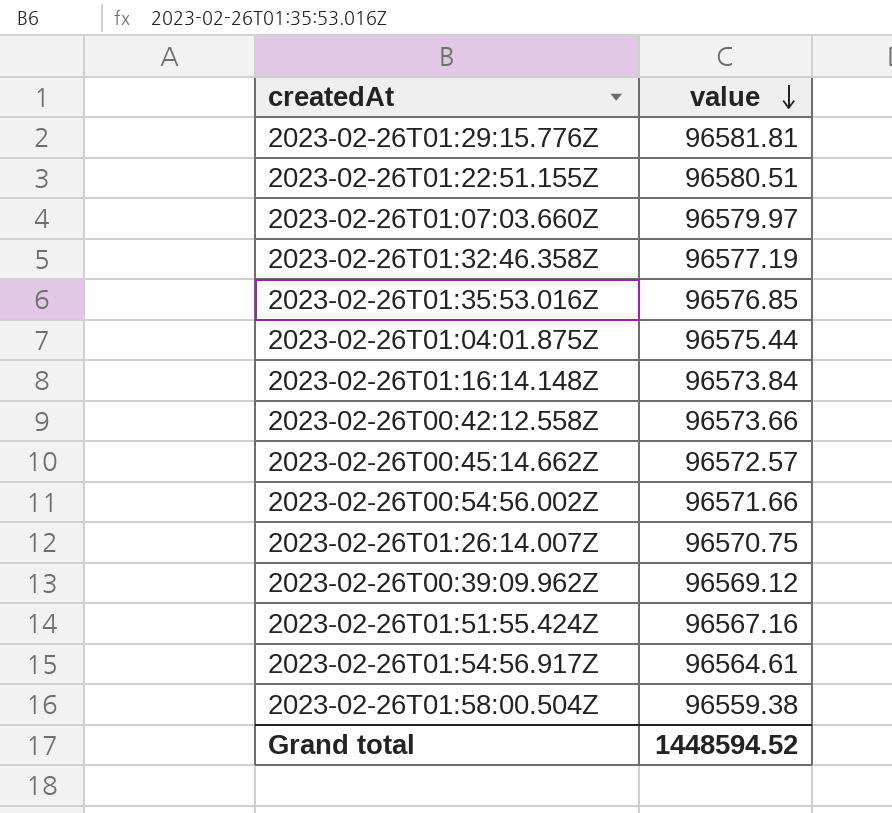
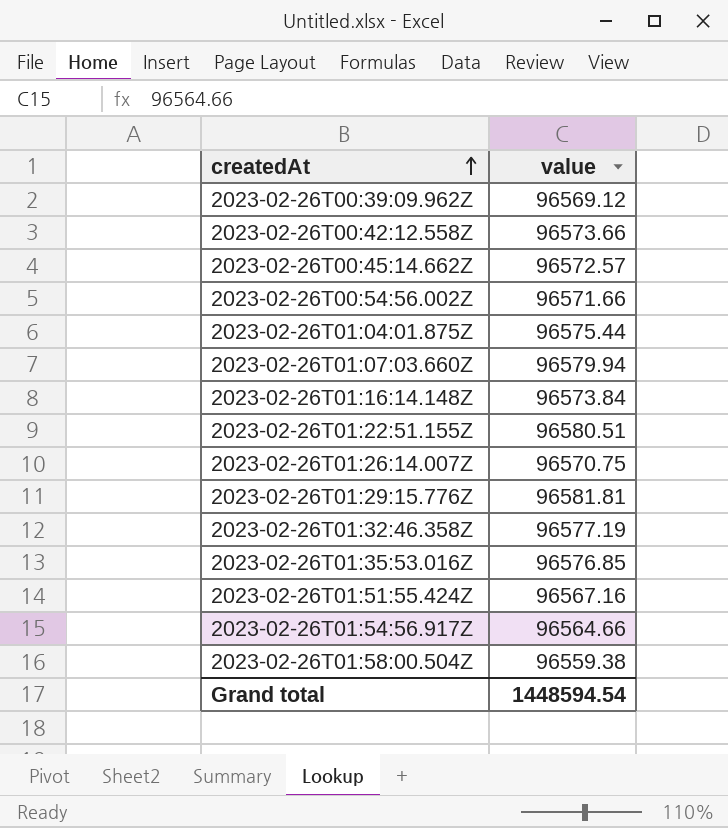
row order: value descending -> createdAt ascending
2023-02-26T01:07:03.660Z | value: 96579.97 -> 96579.94
2023-02-26T01:54:56.917Z | value: 96564.61 -> 96564.66
Grand total | value: 1448594.52 -> 1448594.54

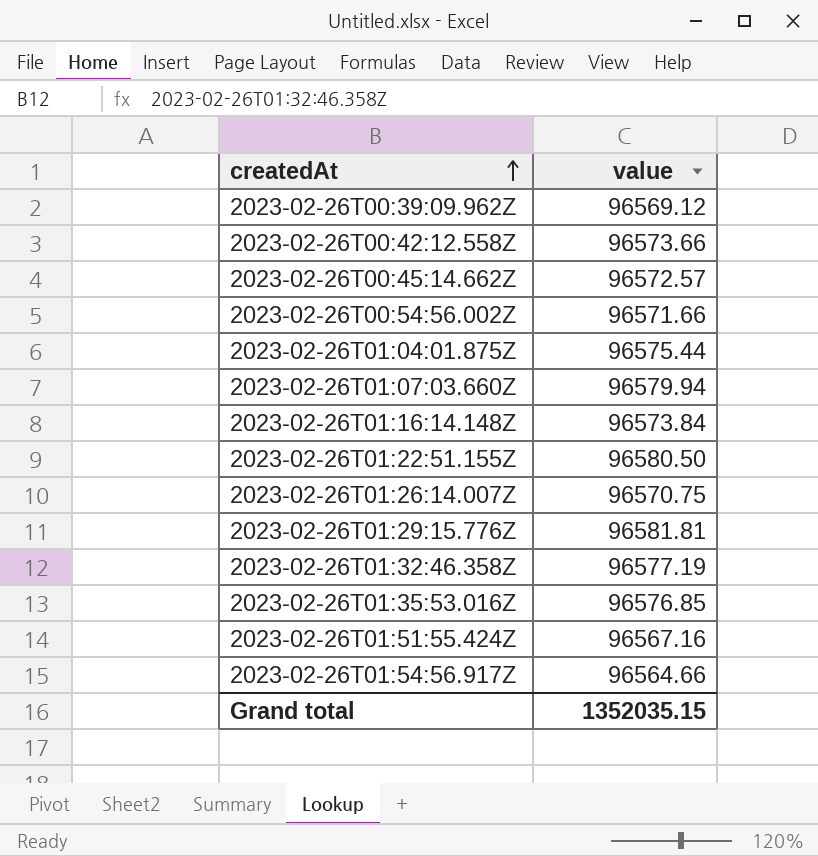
row 2023-02-26T01:58:00.504Z: 96559.38 -> none
2023-02-26T01:22:51.155Z | value: 96580.51 -> 96580.50
Grand total | value: 1448594.54 -> 1352035.15

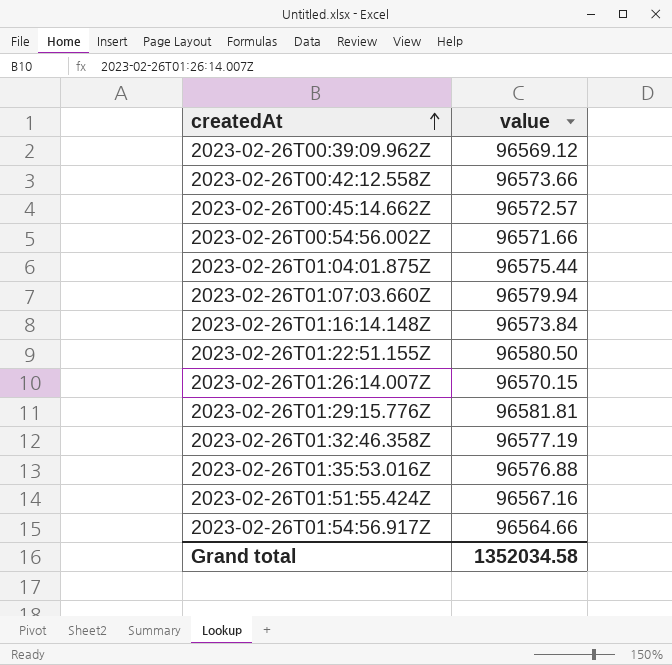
2023-02-26T01:26:14.007Z | value: 96570.75 -> 96570.15
2023-02-26T01:35:53.016Z | value: 96576.85 -> 96576.88
Grand total | value: 1352035.15 -> 1352034.58

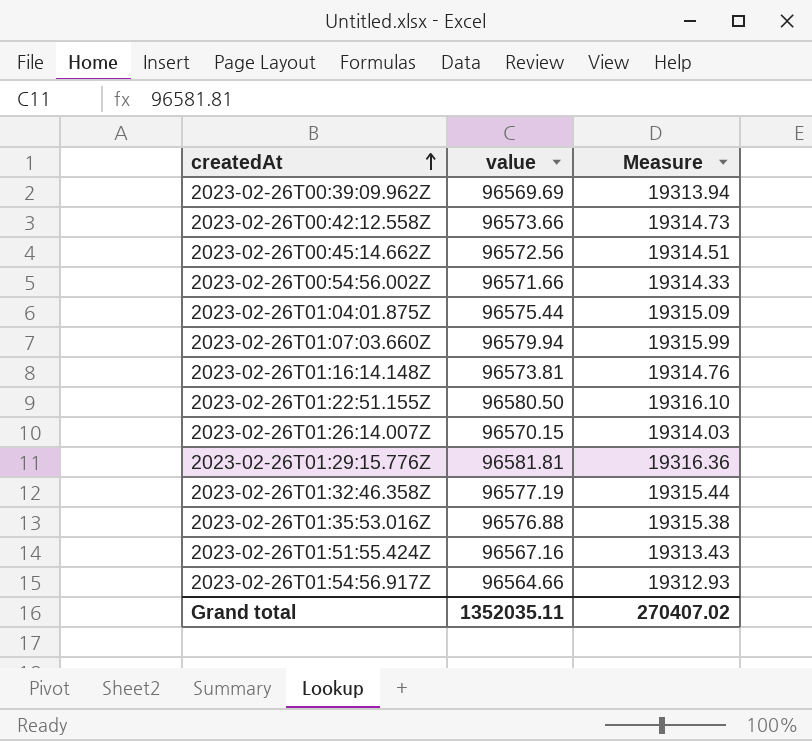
column Measure | formula: none -> [value] * 0.2
2023-02-26T00:39:09.962Z | value: 96569.12 -> 96569.69
2023-02-26T00:45:14.662Z | value: 96572.57 -> 96572.56
2023-02-26T01:16:14.148Z | value: 96573.84 -> 96573.81
Grand total | value: 1352034.58 -> 1352035.11

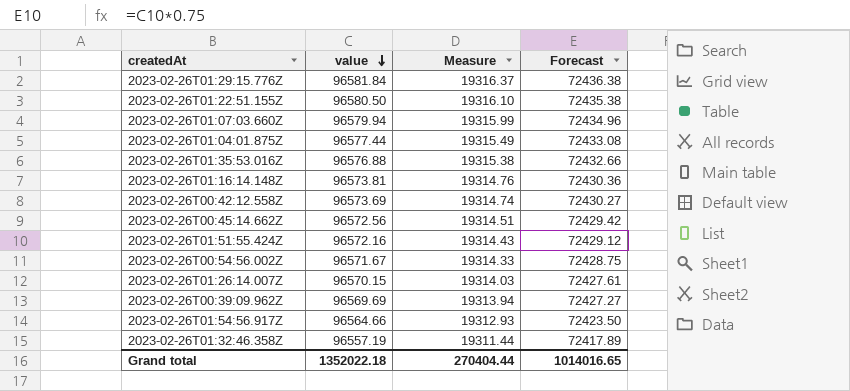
row order: createdAt ascending -> value descending
column Forecast | formula: none -> [value] * 0.75
2023-02-26T01:29:15.776Z | value: 96581.81 -> 96581.84
2023-02-26T01:29:15.776Z | Measure: 19316.36 -> 19316.37
2023-02-26T01:04:01.875Z | value: 96575.44 -> 96577.44
2023-02-26T01:04:01.875Z | Measure: 19315.09 -> 19315.49
2023-02-26T00:42:12.558Z | value: 96573.66 -> 96573.69
2023-02-26T00:42:12.558Z | Measure: 19314.73 -> 19314.74
2023-02-26T01:51:55.424Z | value: 96567.16 -> 96572.16
2023-02-26T01:51:55.424Z | Measure: 19313.43 -> 19314.43
2023-02-26T00:54:56.002Z | value: 96571.66 -> 96571.67
2023-02-26T01:32:46.358Z | value: 96577.19 -> 96557.19
2023-02-26T01:32:46.358Z | Measure: 19315.44 -> 19311.44
Grand total | value: 1352035.11 -> 1352022.18
Grand total | Measure: 270407.02 -> 270404.44

